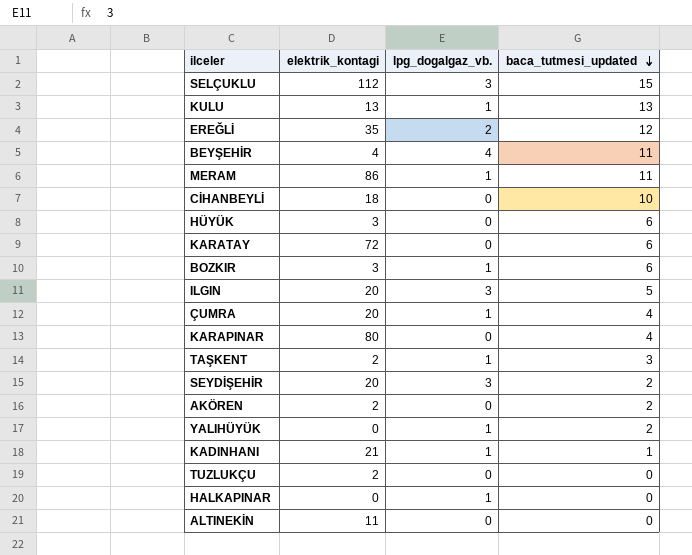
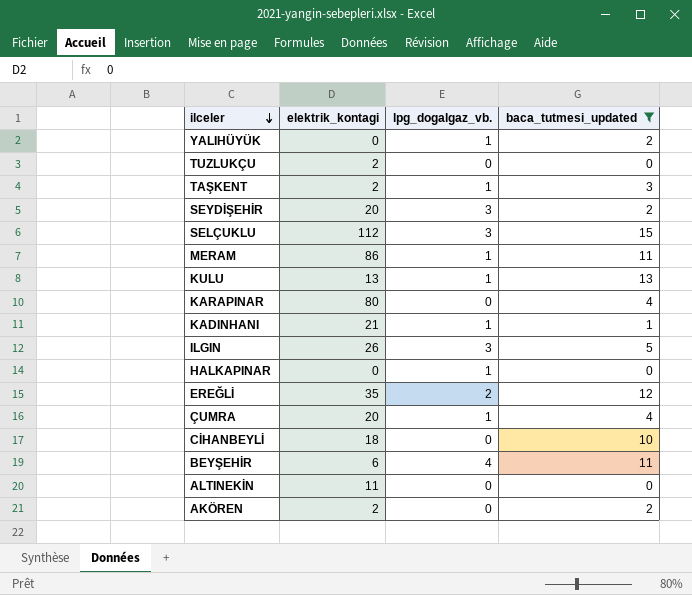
filter: none -> baca_tutmesi_updated != 6
row order: baca_tutmesi_updated descending -> ilceler descending
ILGIN | elektrik_kontagi: 20 -> 26
BEYŞEHİR | elektrik_kontagi: 4 -> 6

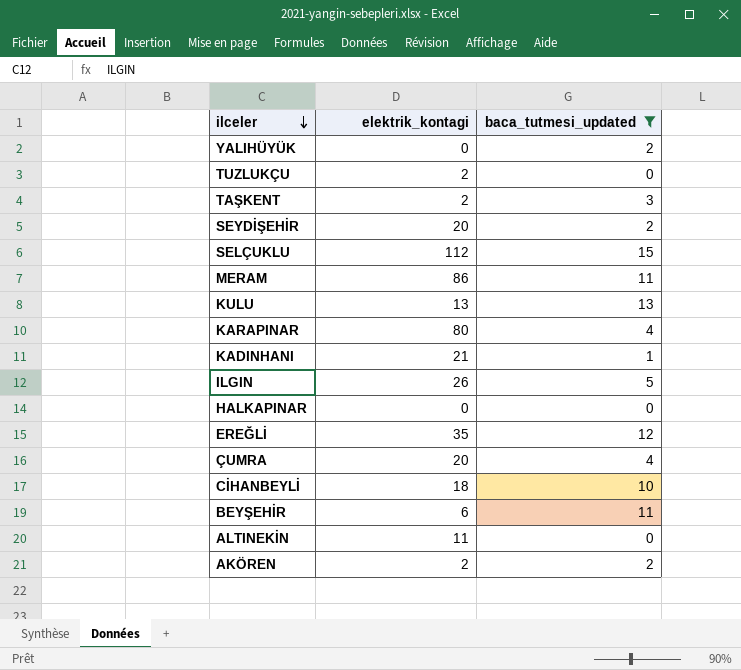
column lpg_dogalgaz_vb. | position: 3 -> none

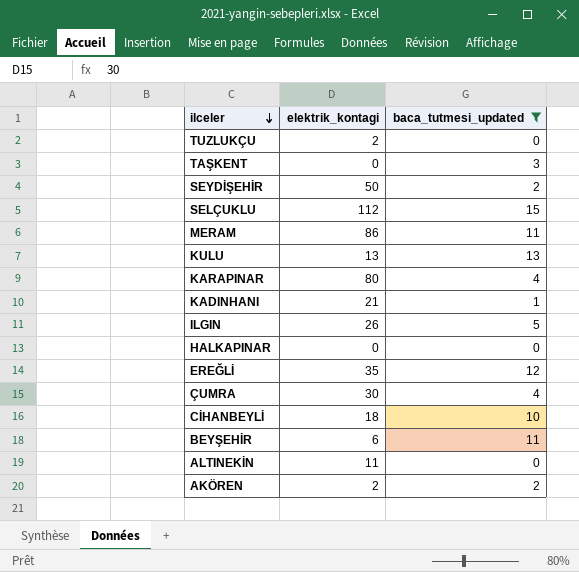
row YALIHÜYÜK: 0 | 2 -> none
TAŞKENT | elektrik_kontagi: 2 -> 0
SEYDİŞEHİR | elektrik_kontagi: 20 -> 50
ÇUMRA | elektrik_kontagi: 20 -> 30

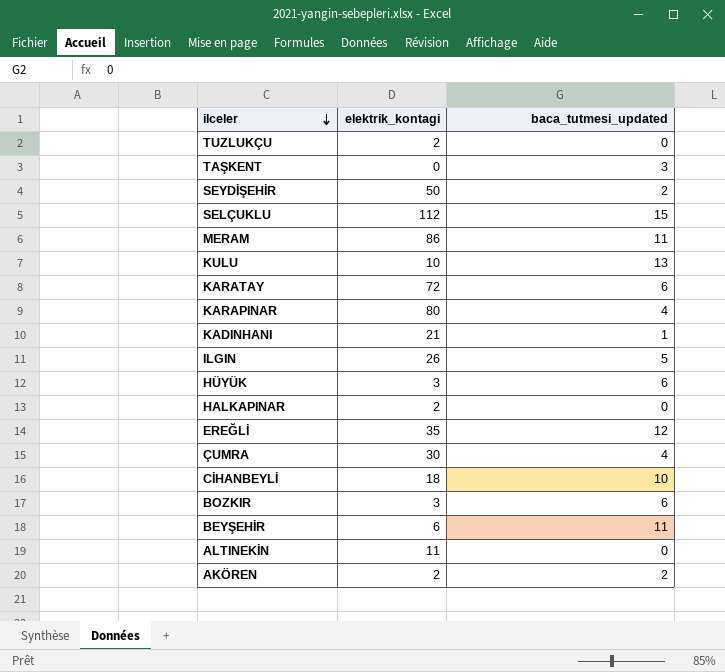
filter: baca_tutmesi_updated != 6 -> none
KULU | elektrik_kontagi: 13 -> 10
HALKAPINAR | elektrik_kontagi: 0 -> 2

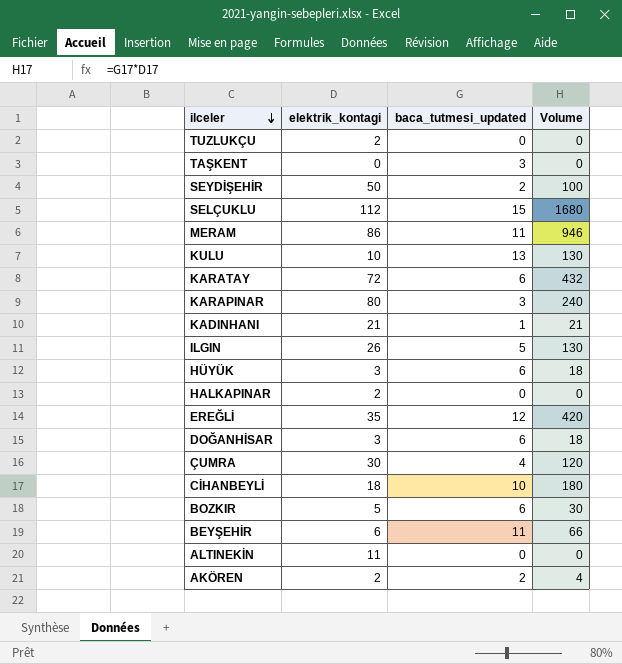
column Volume | formula: none -> [elektrik_kontagi] * [baca_tutmesi_updated]
KARAPINAR | baca_tutmesi_updated: 4 -> 3
row DOĞANHİSAR: none -> 3 | 6 | 18
BOZKIR | elektrik_kontagi: 3 -> 5

